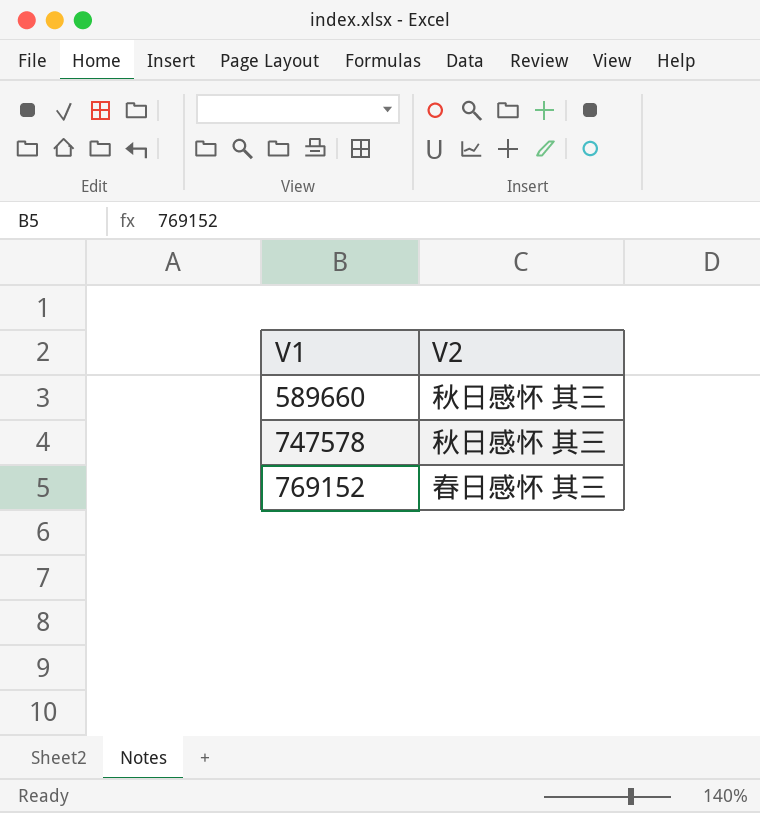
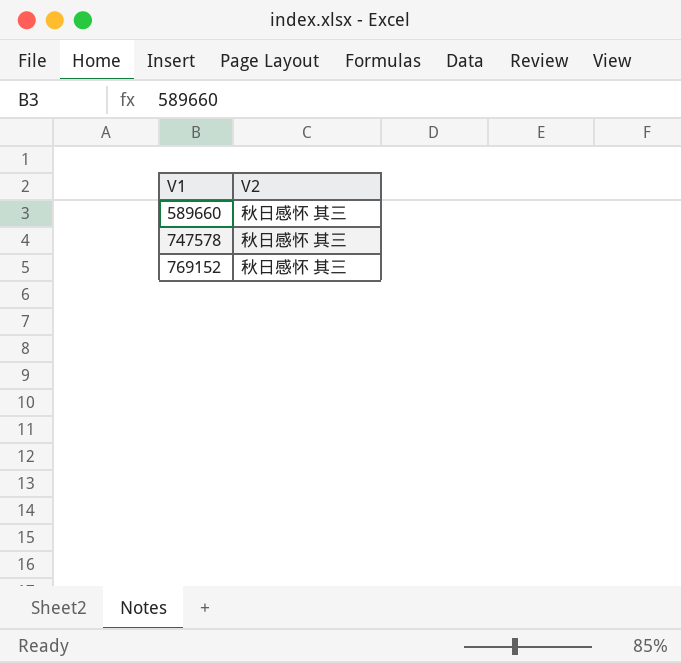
769152 | V2: 春日感怀 其三 -> 秋日感怀 其三

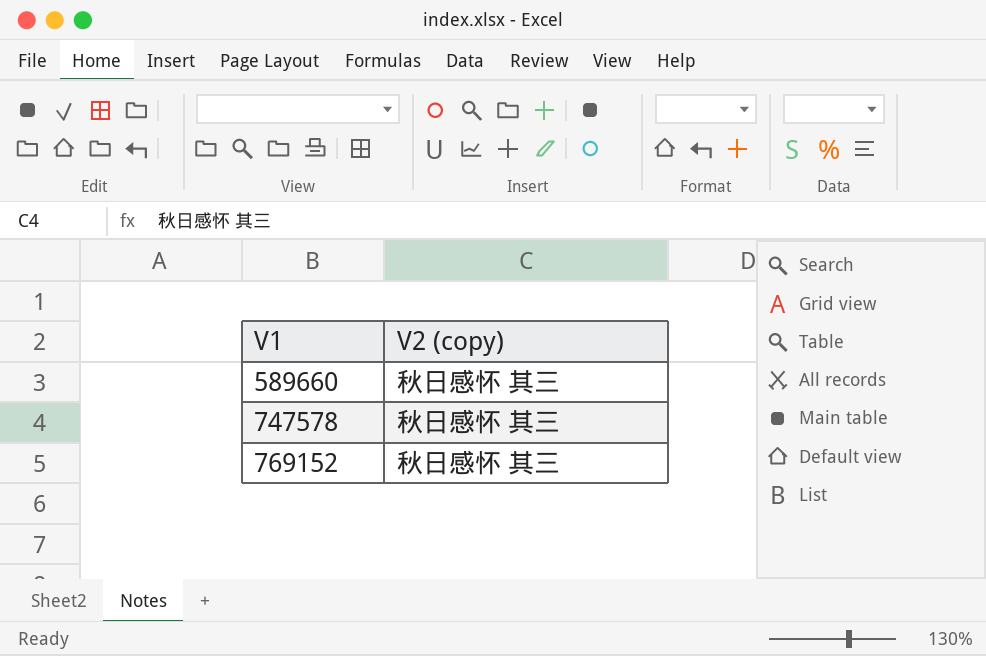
column name: V2 -> V2 (copy)

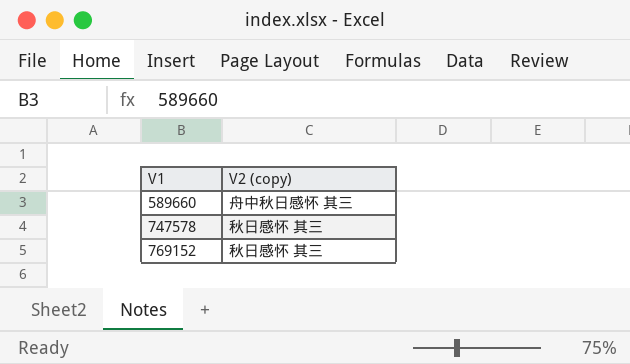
589660 | V2 (copy): 秋日感怀 其三 -> 舟中秋日感怀 其三

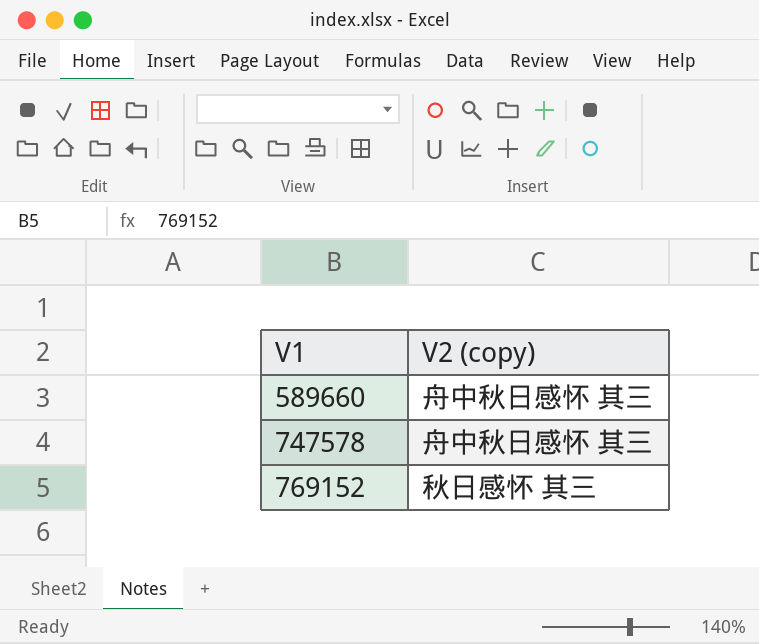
747578 | V2 (copy): 秋日感怀 其三 -> 舟中秋日感怀 其三

